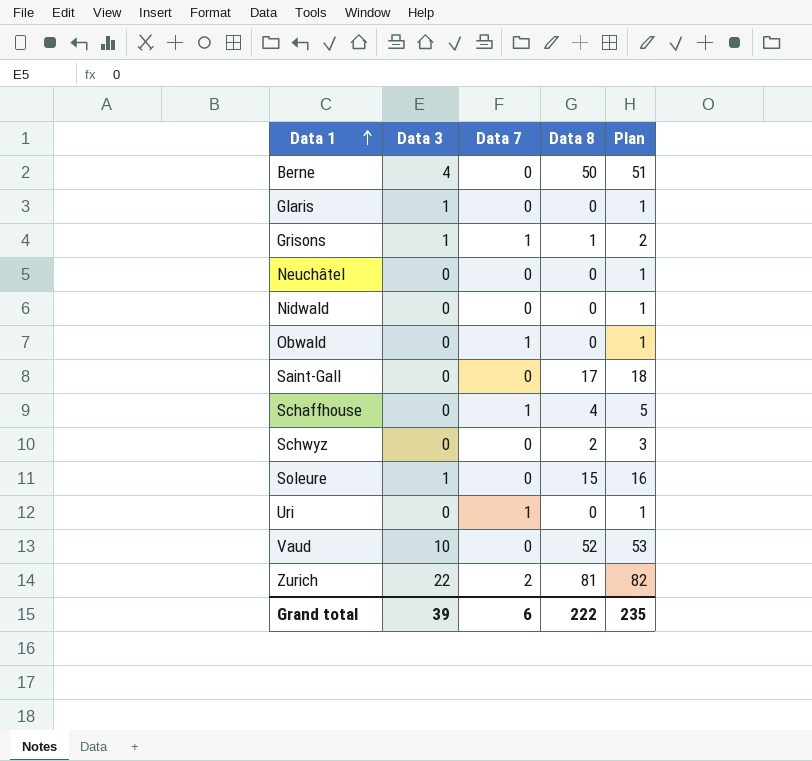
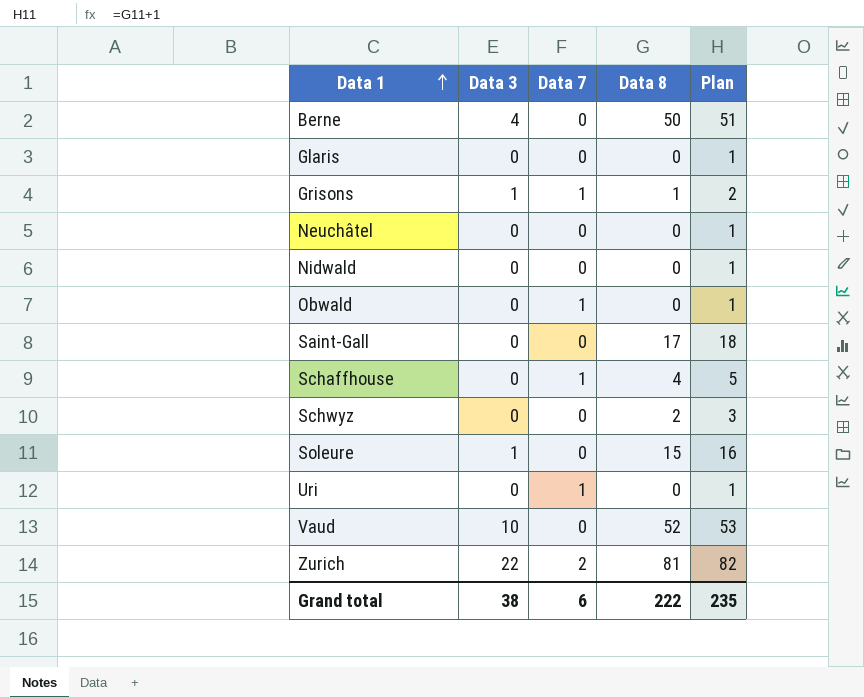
Glaris | Data 3: 1 -> 0
Grand total | Data 3: 39 -> 38

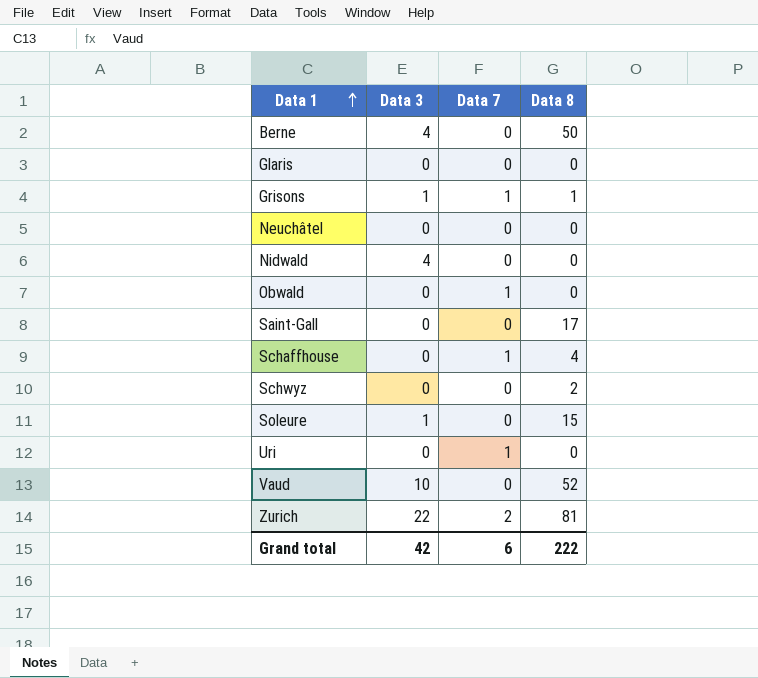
column Plan | formula: [Data 8] + 1 -> none
Nidwald | Data 3: 0 -> 4
Grand total | Data 3: 38 -> 42

